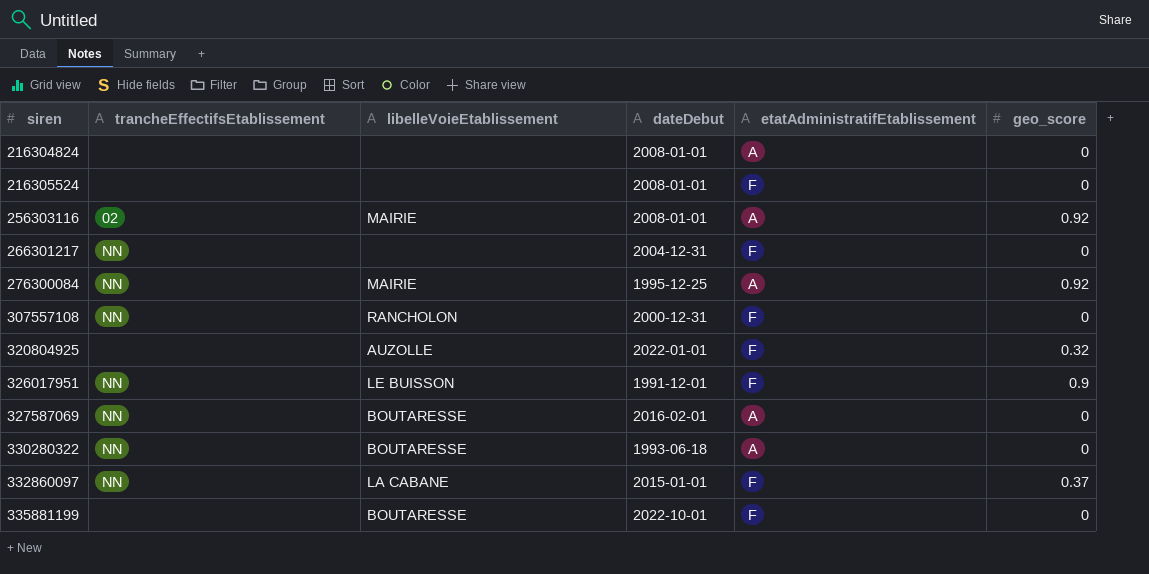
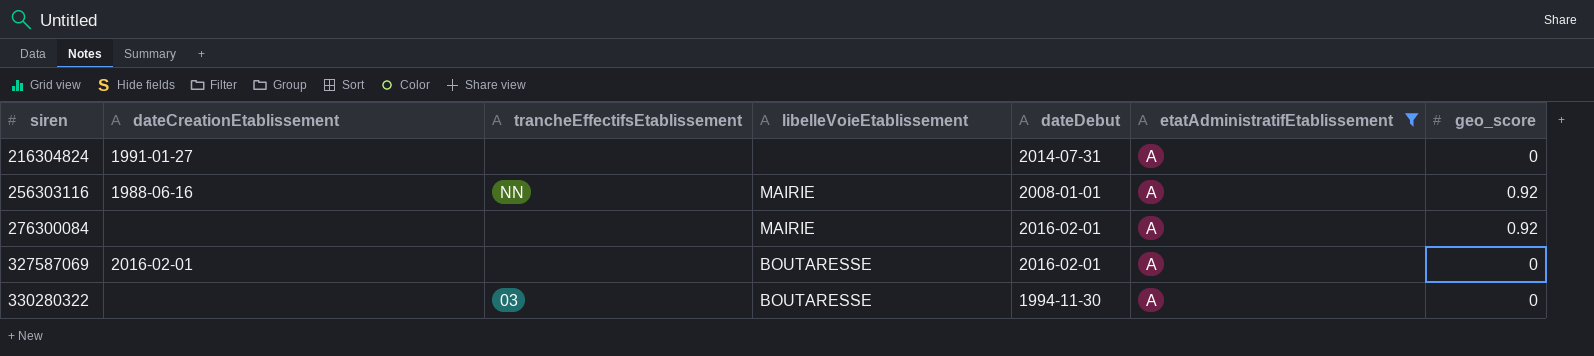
filter: none -> etatAdministratifEtablissement = A
column dateCreationEtablissement | position: none -> 2
216304824 | dateDebut: 2008-01-01 -> 2014-07-31
256303116 | trancheEffectifsEtablissement: 02 -> NN
276300084 | trancheEffectifsEtablissement: NN -> none
276300084 | dateDebut: 1995-12-25 -> 2016-02-01
327587069 | trancheEffectifsEtablissement: NN -> none
330280322 | trancheEffectifsEtablissement: NN -> 03
330280322 | dateDebut: 1993-06-18 -> 1994-11-30

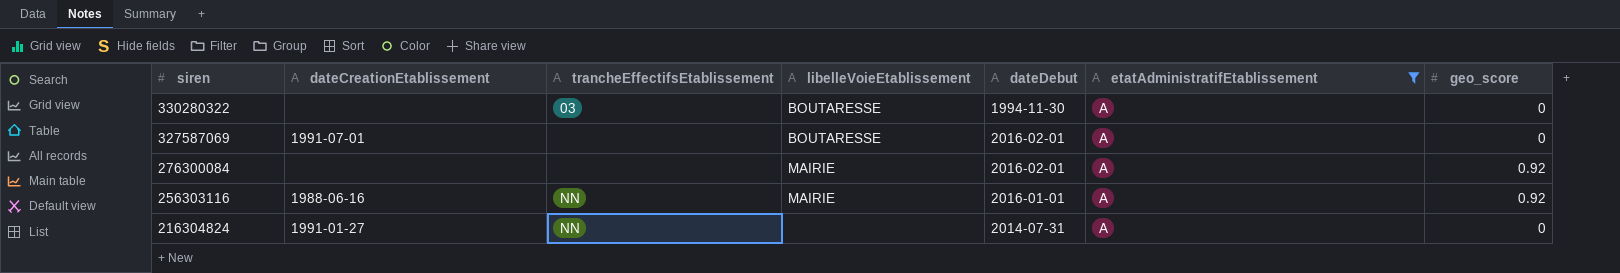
row order: siren ascending -> siren descending
327587069 | dateCreationEtablissement: 2016-02-01 -> 1991-07-01
256303116 | dateDebut: 2008-01-01 -> 2016-01-01
216304824 | trancheEffectifsEtablissement: none -> NN

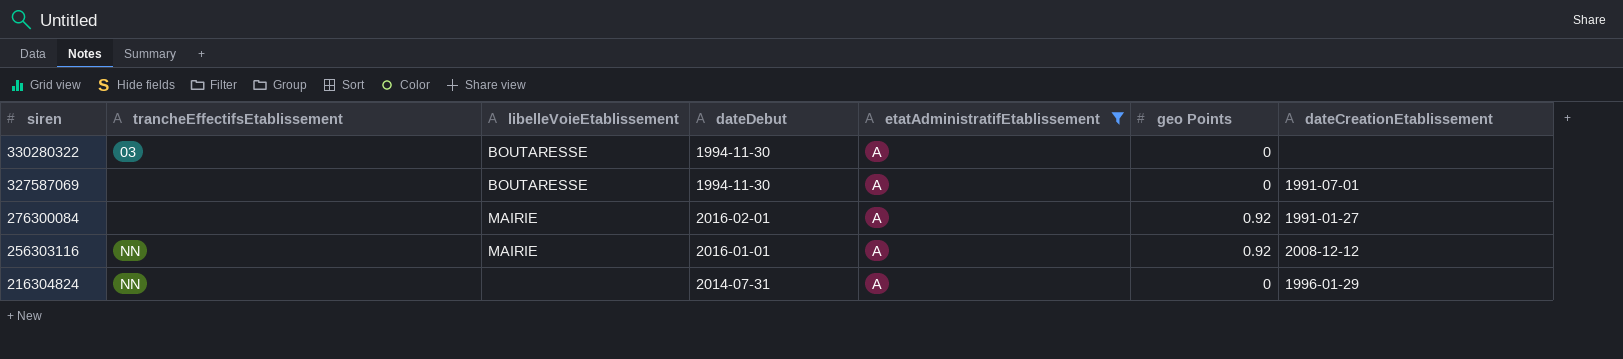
column name: geo_score -> geo Points
column dateCreationEtablissement | position: 2 -> 7
327587069 | dateDebut: 2016-02-01 -> 1994-11-30
276300084 | dateCreationEtablissement: none -> 1991-01-27
256303116 | dateCreationEtablissement: 1988-06-16 -> 2008-12-12
216304824 | dateCreationEtablissement: 1991-01-27 -> 1996-01-29

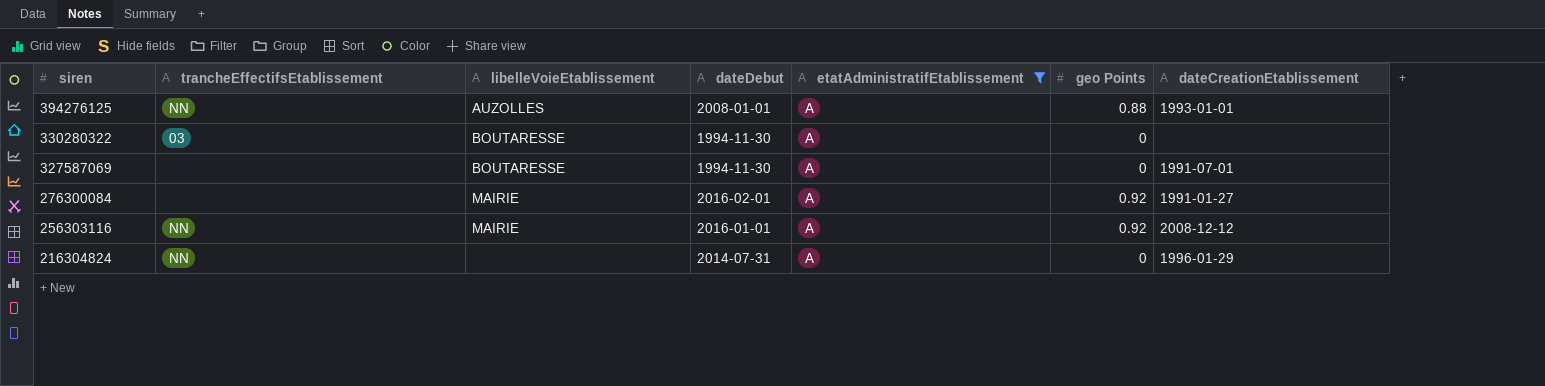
row 394276125: none -> NN | AUZOLLES | 2008-01-01 | A | 0.88 | 1993-01-01

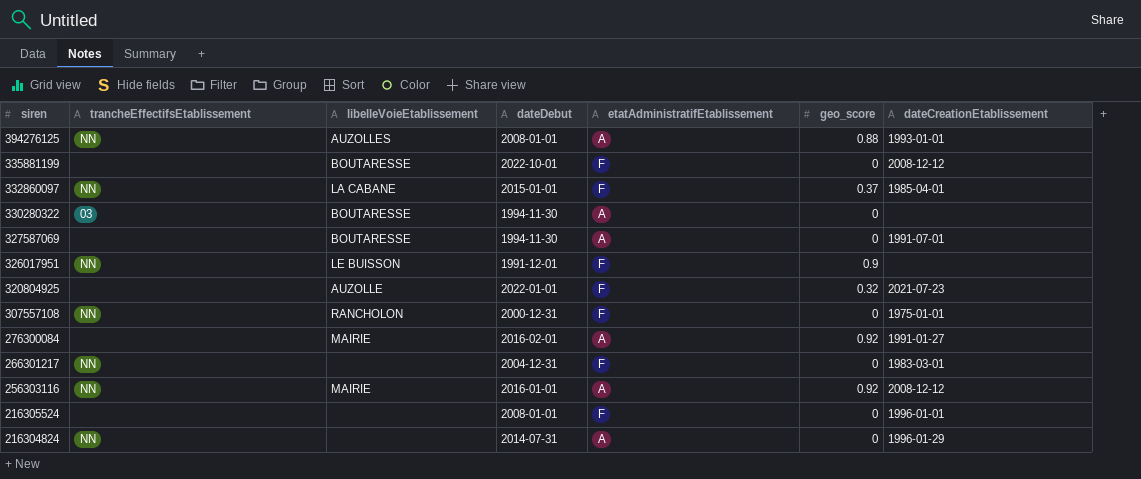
filter: etatAdministratifEtablissement = A -> none
column name: geo Points -> geo_score

